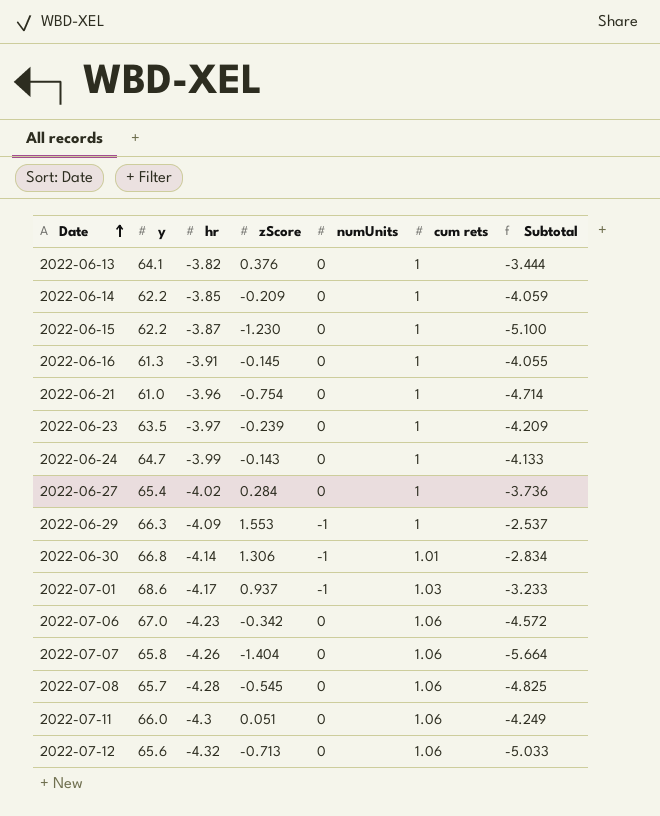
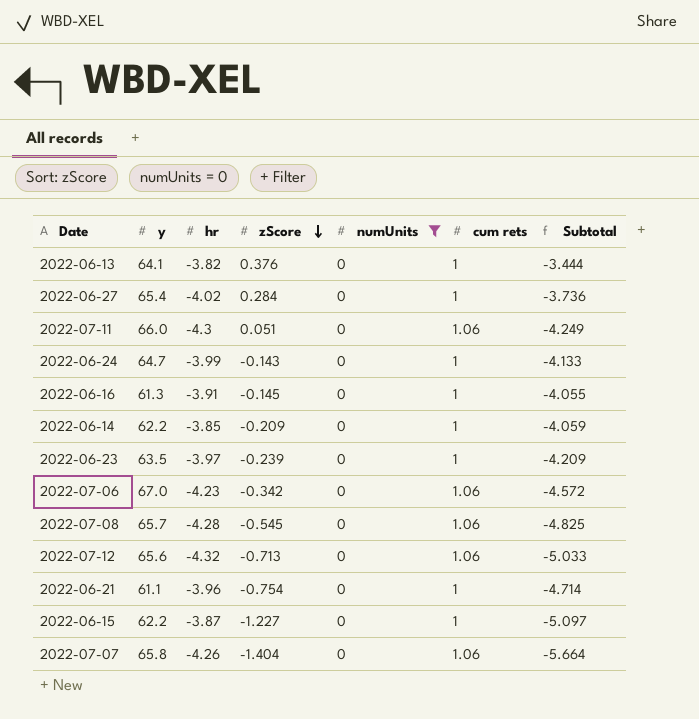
filter: none -> numUnits = 0
row order: Date ascending -> zScore descending
2022-06-21 | y: 61.0 -> 61.1
2022-06-15 | zScore: -1.230 -> -1.227
2022-06-15 | Subtotal: -5.100 -> -5.097

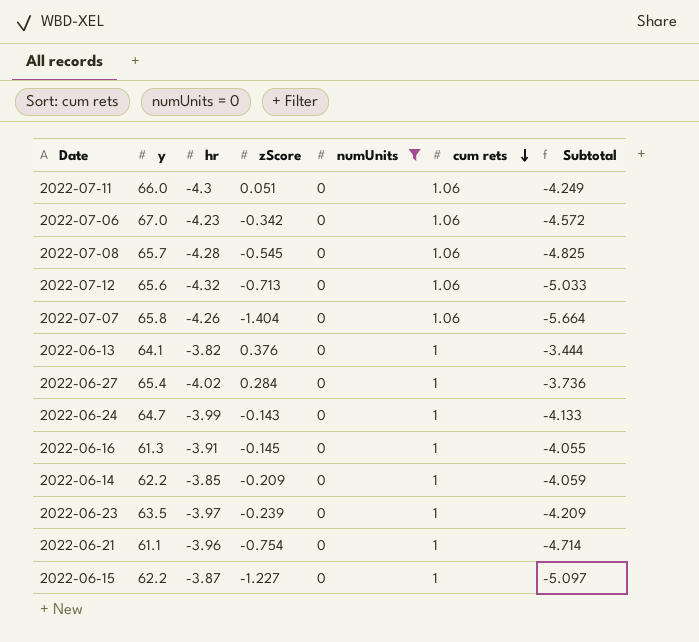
row order: zScore descending -> cum rets descending

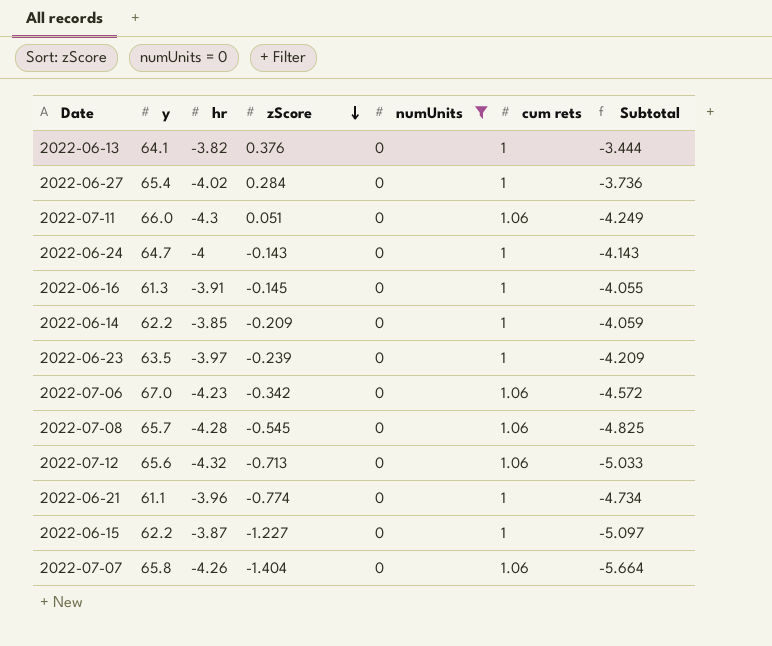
row order: cum rets descending -> zScore descending
2022-06-24 | hr: -3.99 -> -4
2022-06-24 | Subtotal: -4.133 -> -4.143
2022-06-21 | zScore: -0.754 -> -0.774
2022-06-21 | Subtotal: -4.714 -> -4.734

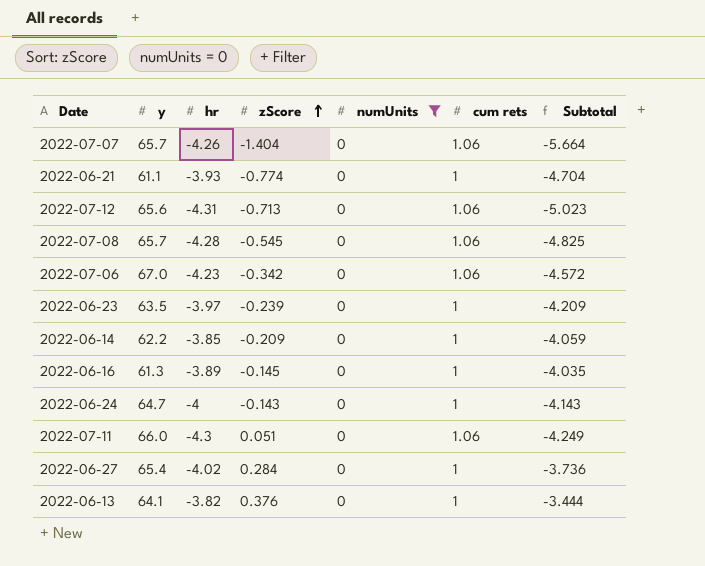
row order: zScore descending -> zScore ascending
row 2022-06-15: 62.2 | -3.87 | -1.227 | 0 | 1 | -5.097 -> none
2022-07-07 | y: 65.8 -> 65.7
2022-06-21 | hr: -3.96 -> -3.93
2022-06-21 | Subtotal: -4.734 -> -4.704
2022-07-12 | hr: -4.32 -> -4.31
2022-07-12 | Subtotal: -5.033 -> -5.023
2022-06-16 | hr: -3.91 -> -3.89
2022-06-16 | Subtotal: -4.055 -> -4.035

